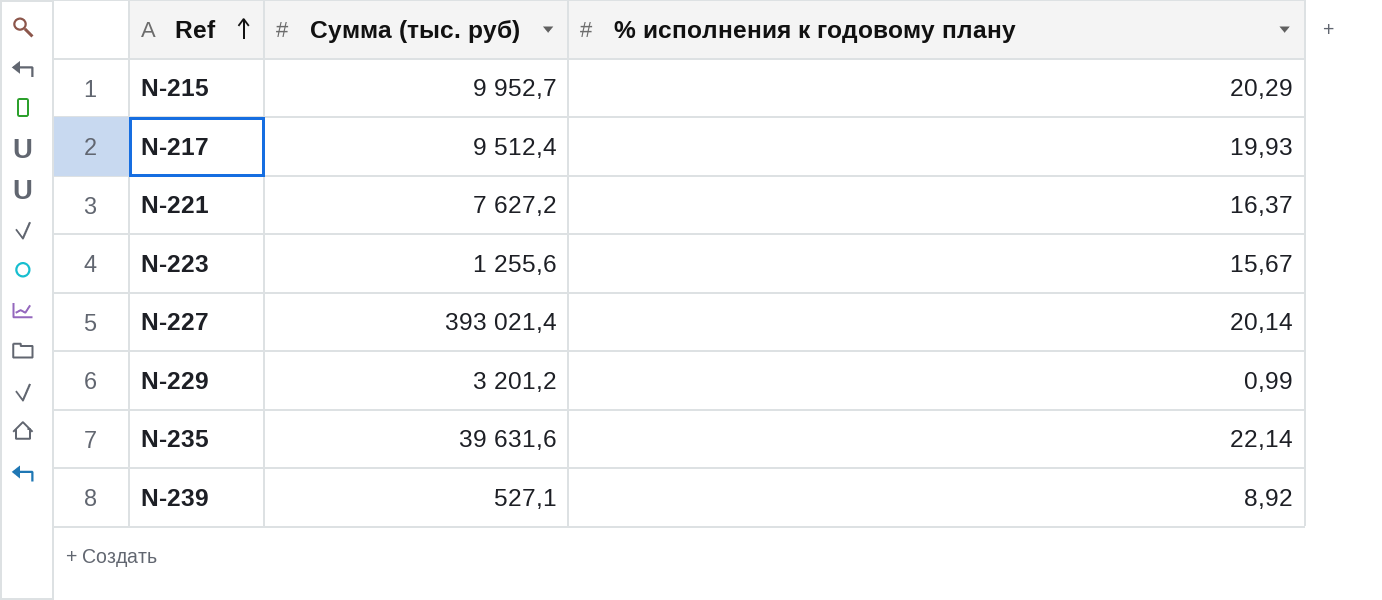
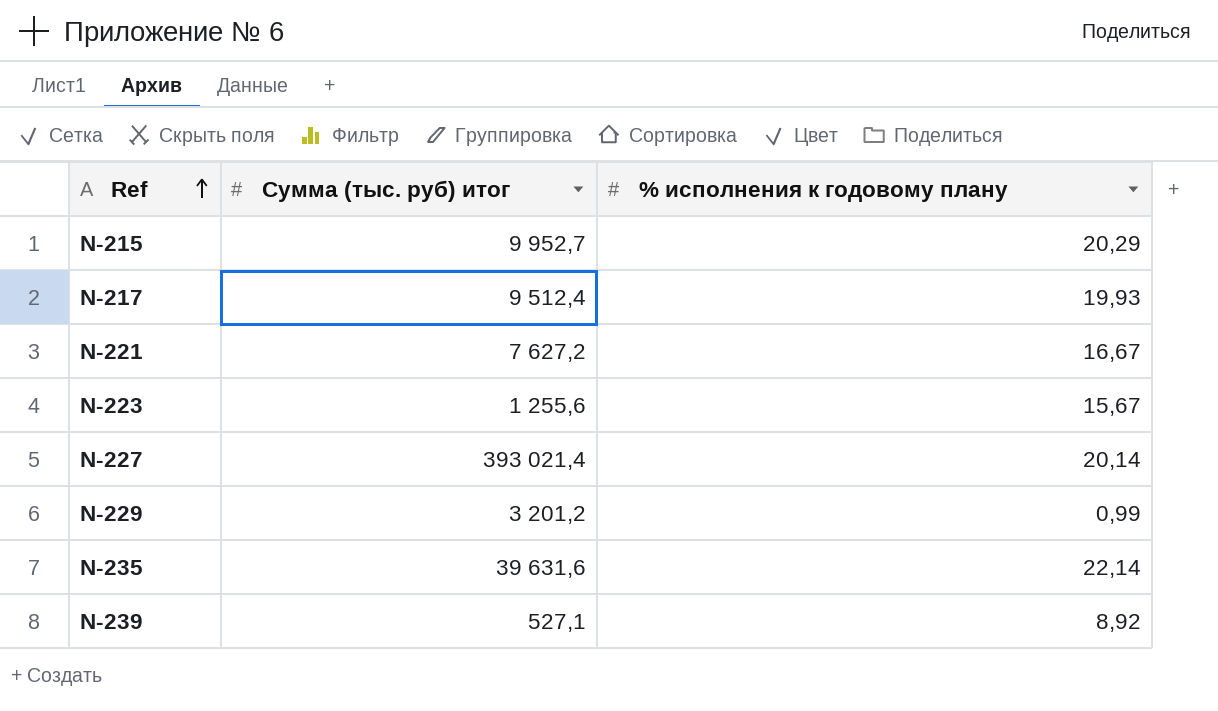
column name: Сумма (тыс. руб) -> Сумма (тыс. руб) итог
N-221 | % исполнения к годовому плану: 16,37 -> 16,67

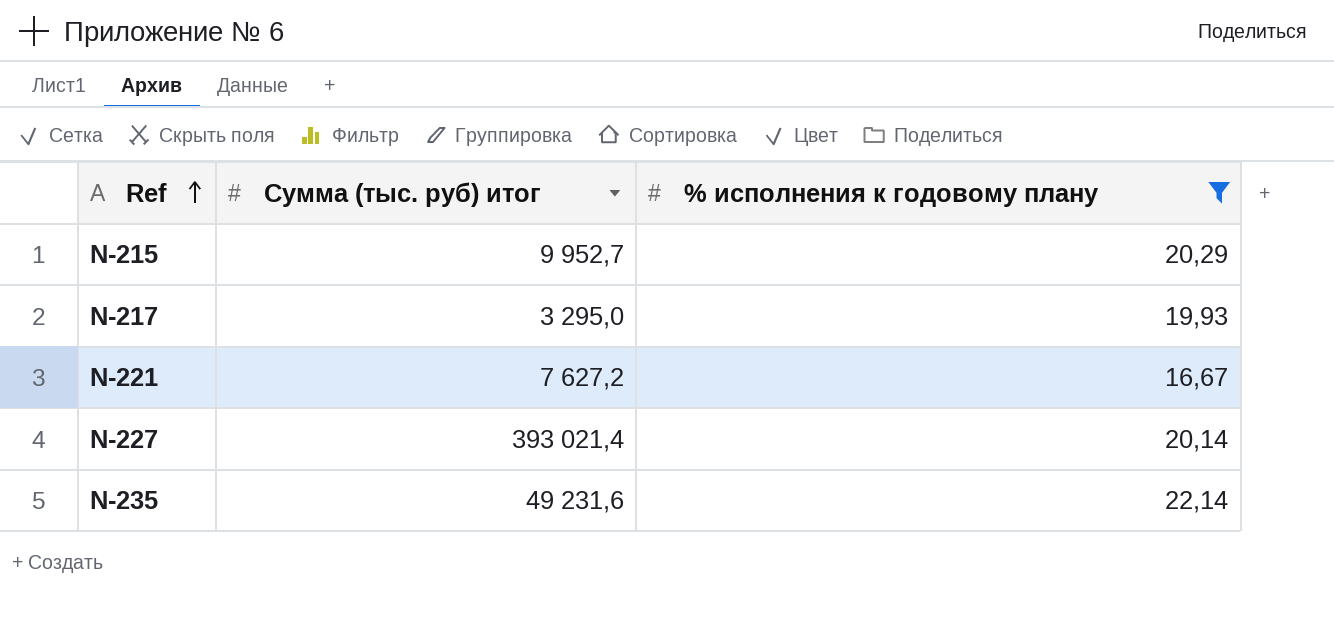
filter: none -> % исполнения к годовому плану >= 16,67
N-217 | Сумма (тыс. руб) итог: 9 512,4 -> 3 295,0
N-235 | Сумма (тыс. руб) итог: 39 631,6 -> 49 231,6

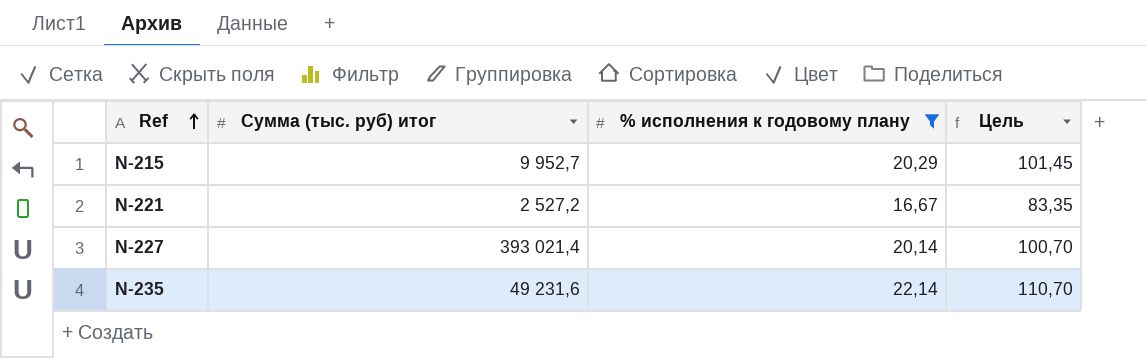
column Цель | formula: none -> [% исполнения к годовому плану] * 5
row N-217: 3 295,0 | 19,93 -> none
N-221 | Сумма (тыс. руб) итог: 7 627,2 -> 2 527,2

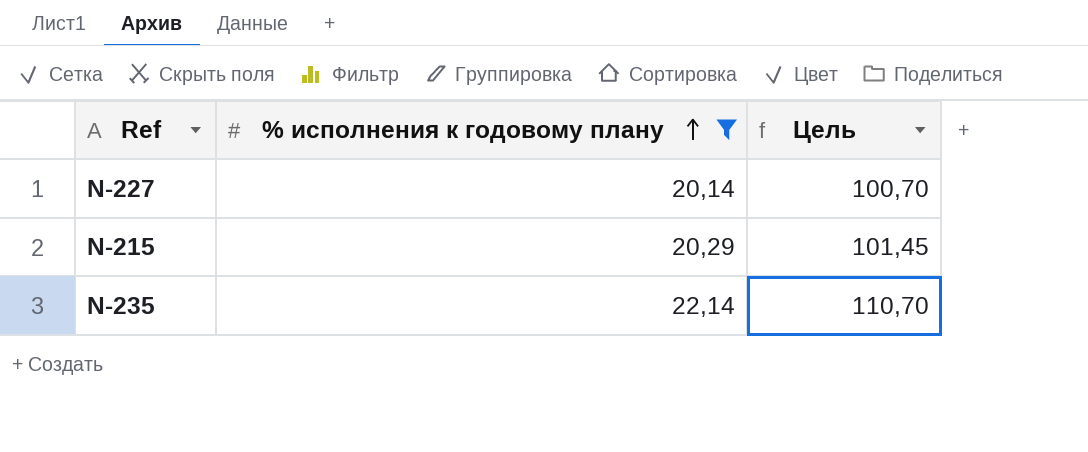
row order: Ref ascending -> % исполнения к годовому плану ascending
column Сумма (тыс. руб) итог | position: 2 -> none
row N-221: 2 527,2 | 16,67 | 83,35 -> none

